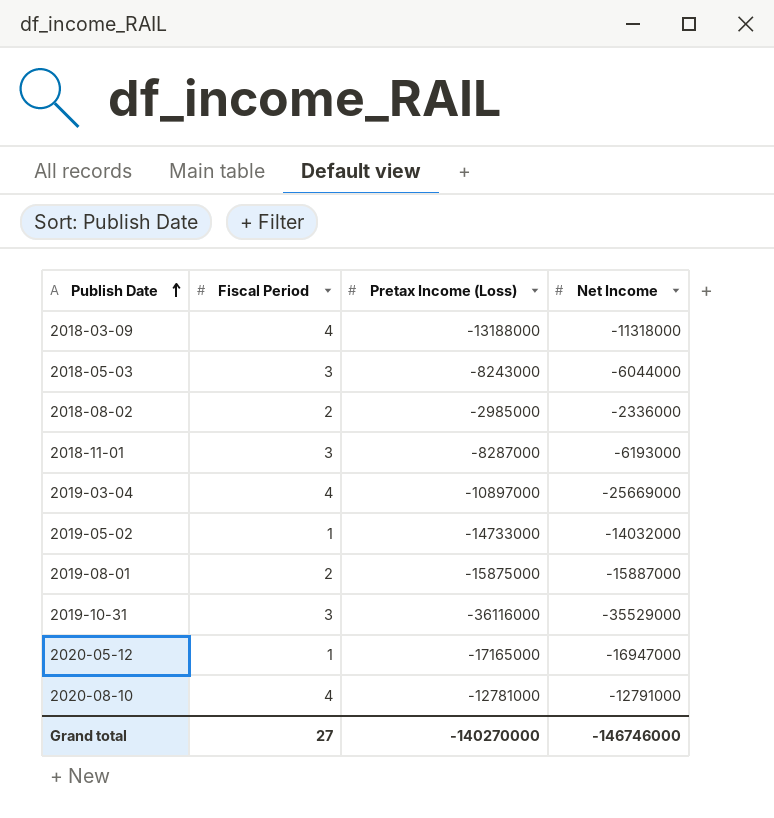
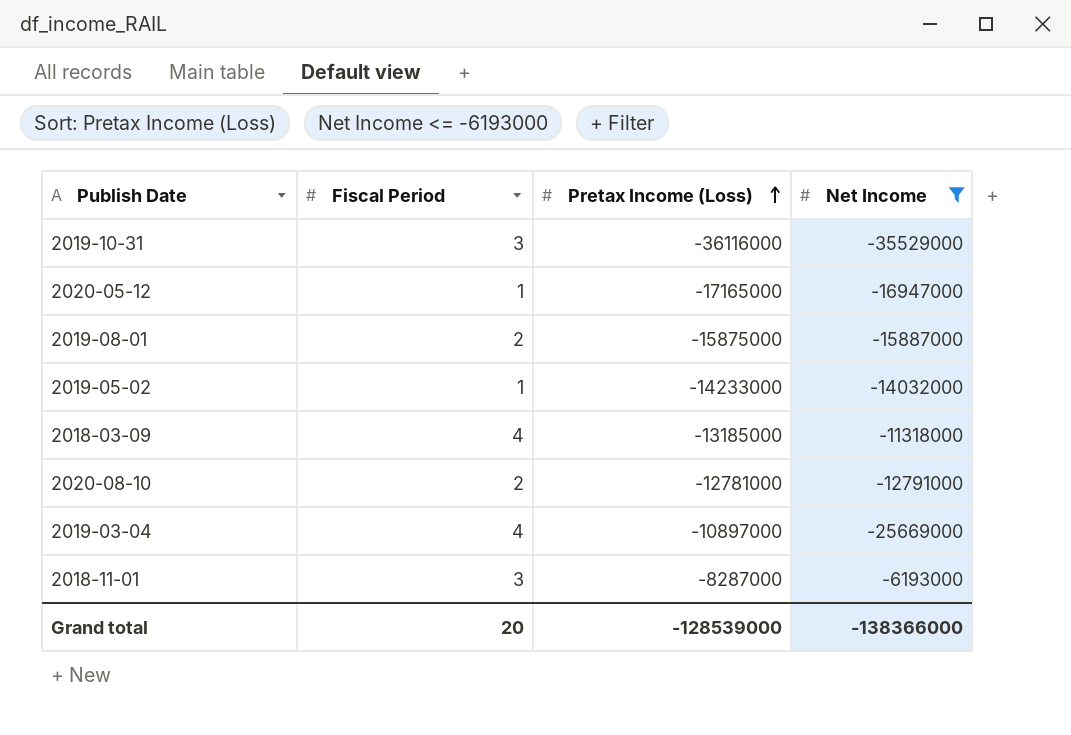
filter: none -> Net Income <= -6193000
row order: Publish Date ascending -> Pretax Income (Loss) ascending
2019-05-02 | Pretax Income (Loss): -14733000 -> -14233000
2018-03-09 | Pretax Income (Loss): -13188000 -> -13185000
2020-08-10 | Fiscal Period: 4 -> 2
Grand total | Fiscal Period: 27 -> 20
Grand total | Pretax Income (Loss): -140270000 -> -128539000
Grand total | Net Income: -146746000 -> -138366000

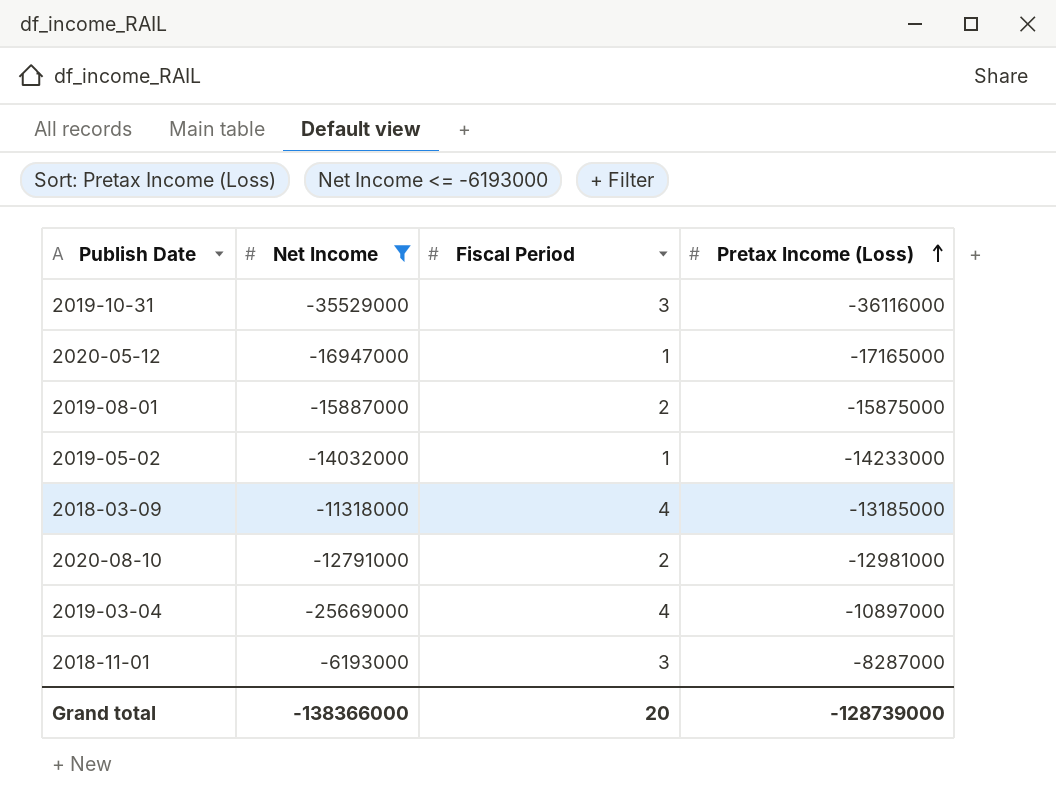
column Net Income | position: 4 -> 2
2020-08-10 | Pretax Income (Loss): -12781000 -> -12981000
Grand total | Pretax Income (Loss): -128539000 -> -128739000

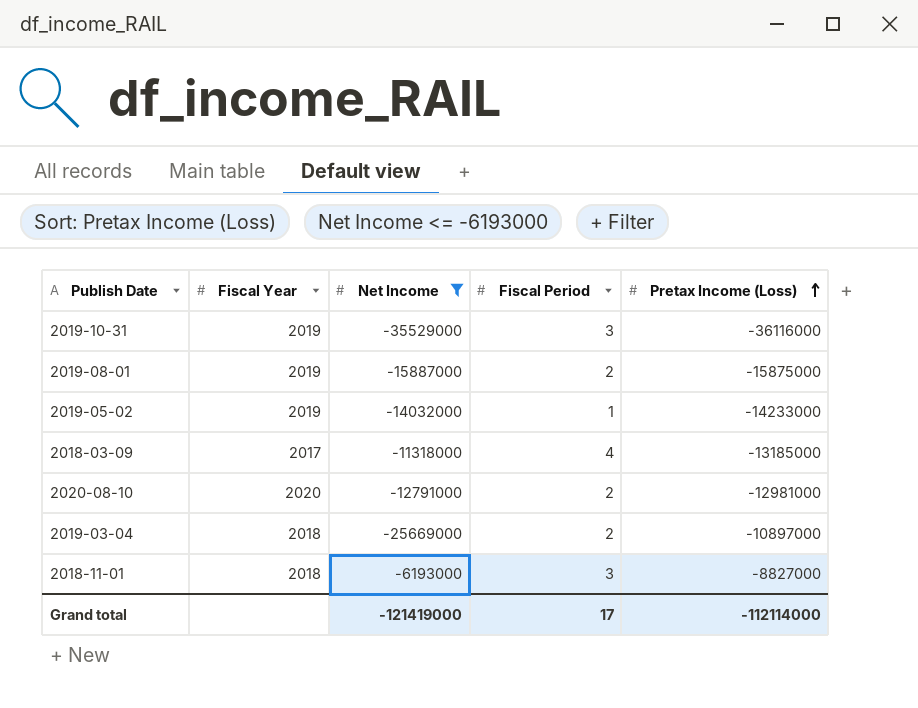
column Fiscal Year | position: none -> 2
row 2020-05-12: -16947000 | 1 | -17165000 -> none
2019-03-04 | Fiscal Period: 4 -> 2
2018-11-01 | Pretax Income (Loss): -8287000 -> -8827000
Grand total | Net Income: -138366000 -> -121419000
Grand total | Fiscal Period: 20 -> 17
Grand total | Pretax Income (Loss): -128739000 -> -112114000

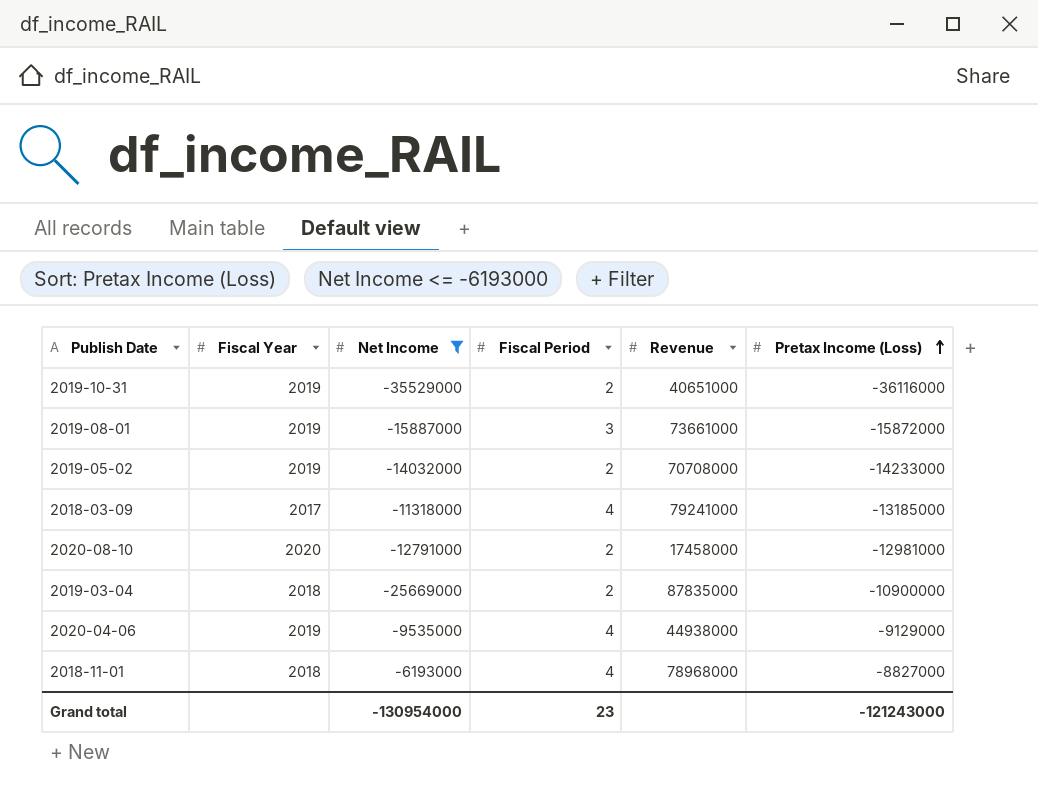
column Revenue | position: none -> 5
2019-10-31 | Fiscal Period: 3 -> 2
2019-08-01 | Fiscal Period: 2 -> 3
2019-08-01 | Pretax Income (Loss): -15875000 -> -15872000
2019-05-02 | Fiscal Period: 1 -> 2
2019-03-04 | Pretax Income (Loss): -10897000 -> -10900000
row 2020-04-06: none -> 2019 | -9535000 | 4 | 44938000 | -9129000
2018-11-01 | Fiscal Period: 3 -> 4
Grand total | Net Income: -121419000 -> -130954000
Grand total | Fiscal Period: 17 -> 23
Grand total | Pretax Income (Loss): -112114000 -> -121243000

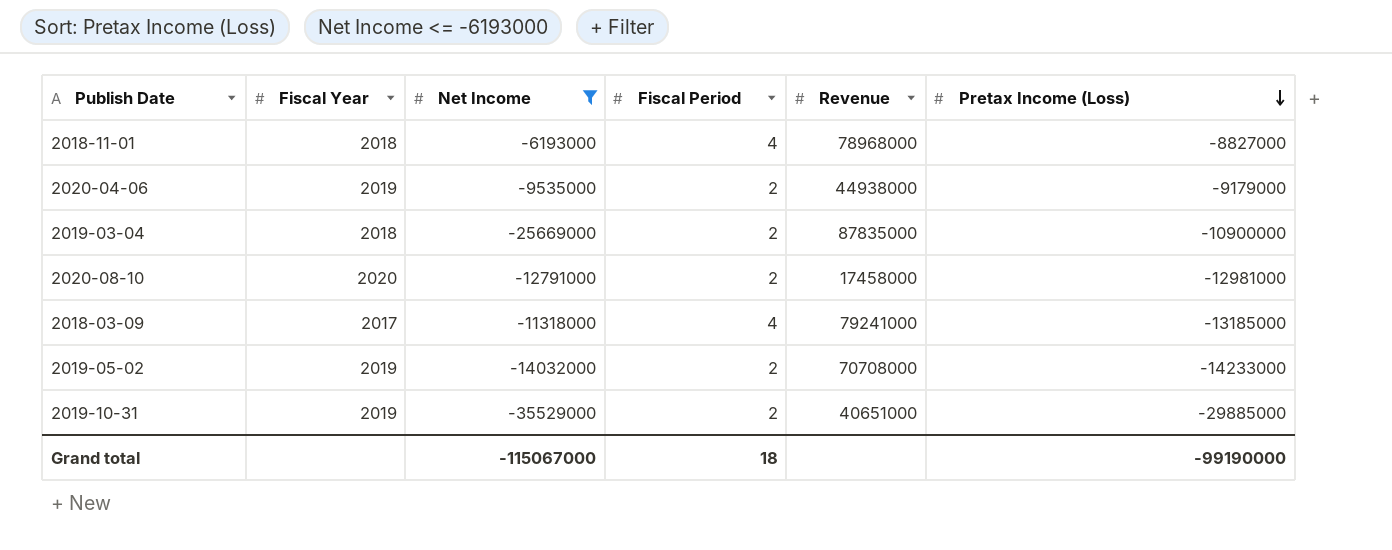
row order: Pretax Income (Loss) ascending -> Pretax Income (Loss) descending
row 2019-08-01: 2019 | -15887000 | 3 | 73661000 | -15872000 -> none
2020-04-06 | Fiscal Period: 4 -> 2
2020-04-06 | Pretax Income (Loss): -9129000 -> -9179000
2019-10-31 | Pretax Income (Loss): -36116000 -> -29885000
Grand total | Net Income: -130954000 -> -115067000
Grand total | Fiscal Period: 23 -> 18
Grand total | Pretax Income (Loss): -121243000 -> -99190000

